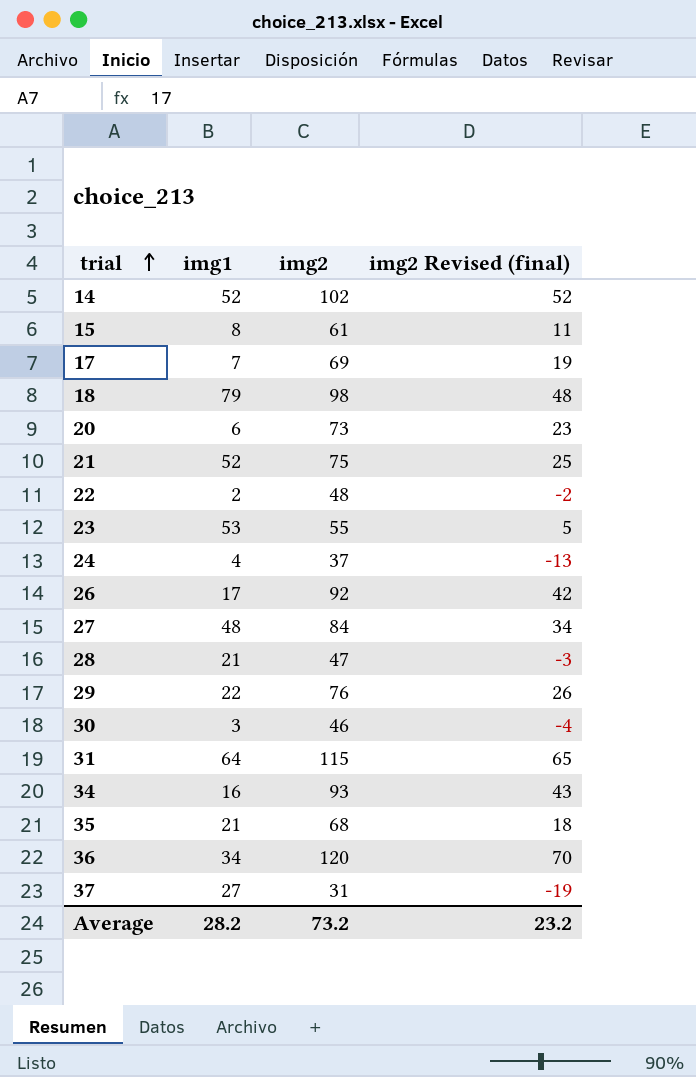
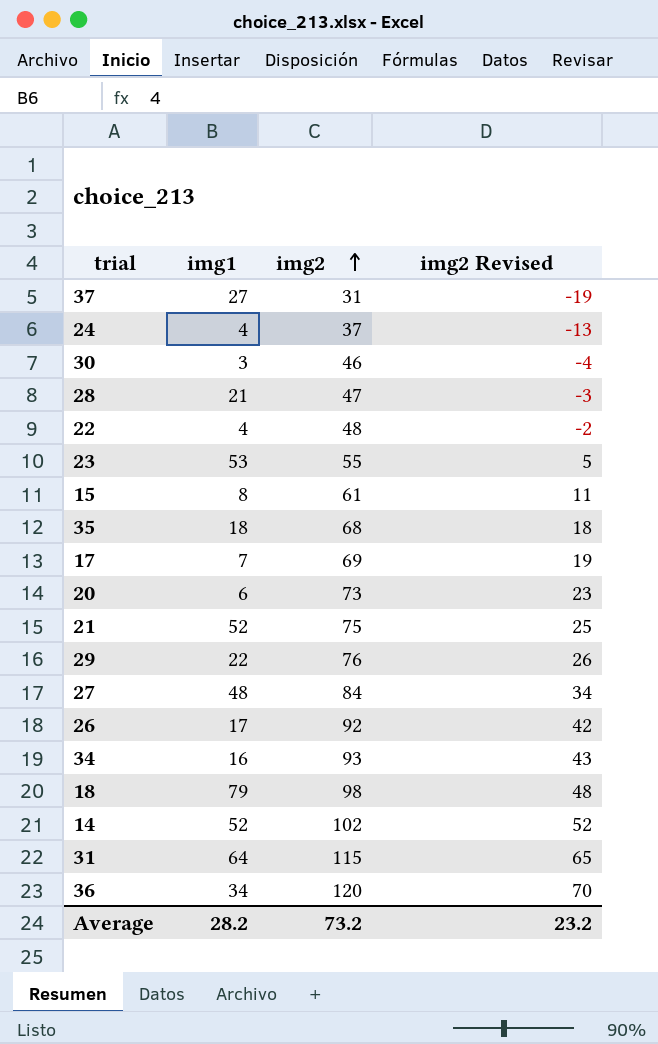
row order: trial ascending -> img2 ascending
column name: img2 Revised (final) -> img2 Revised
22 | img1: 2 -> 4
35 | img1: 21 -> 18

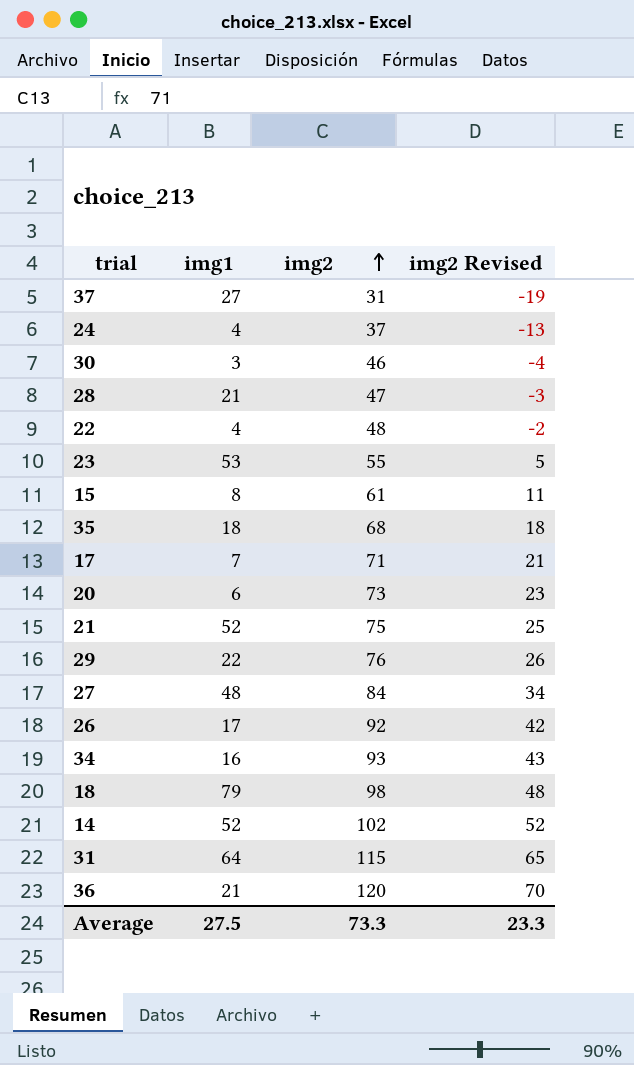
17 | img2: 69 -> 71
17 | img2 Revised: 19 -> 21
36 | img1: 34 -> 21
Average | img1: 28.2 -> 27.5
Average | img2: 73.2 -> 73.3
Average | img2 Revised: 23.2 -> 23.3

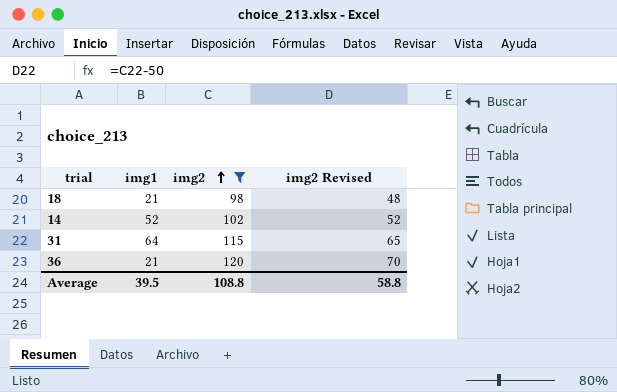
filter: none -> img2 >= 98
18 | img1: 79 -> 21
Average | img1: 27.5 -> 39.5
Average | img2: 73.3 -> 108.8
Average | img2 Revised: 23.3 -> 58.8

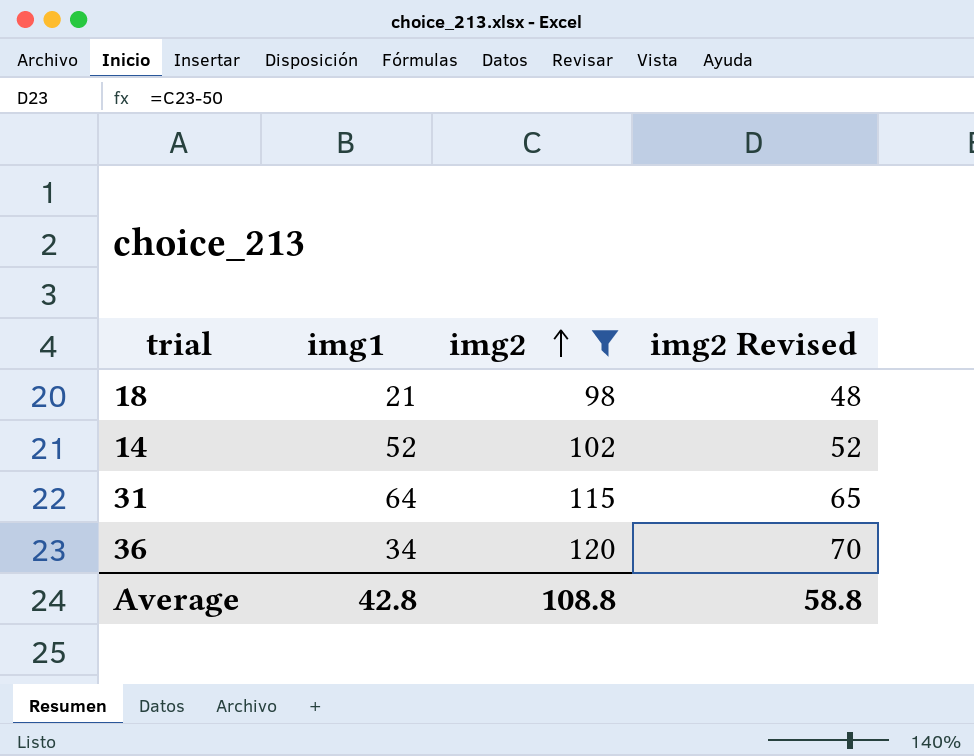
36 | img1: 21 -> 34
Average | img1: 39.5 -> 42.8

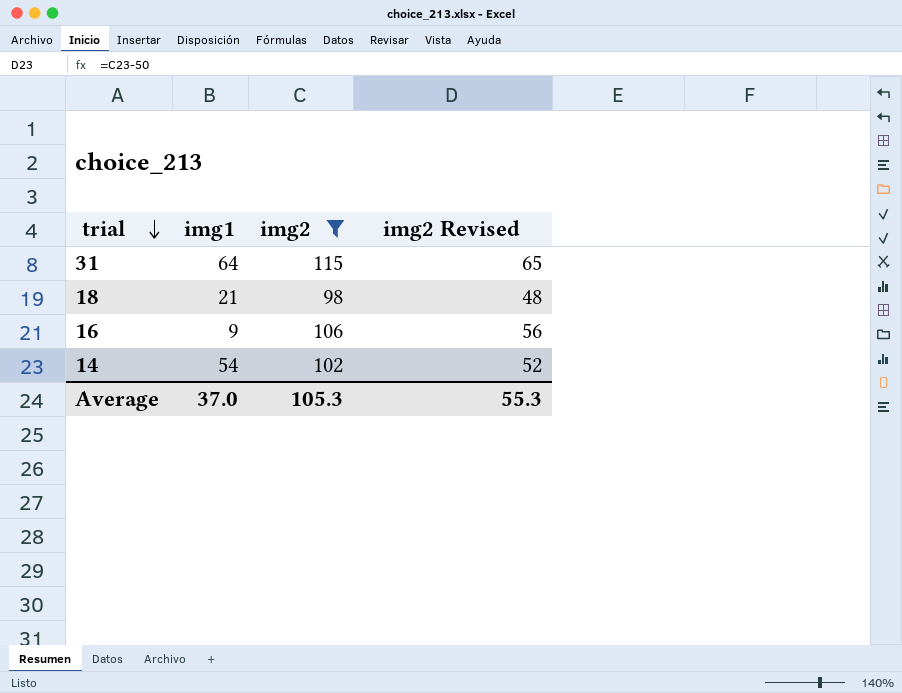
row order: img2 ascending -> trial descending
row 36: 34 | 120 | 70 -> none
row 16: none -> 9 | 106 | 56
14 | img1: 52 -> 54
Average | img1: 42.8 -> 37.0
Average | img2: 108.8 -> 105.3
Average | img2 Revised: 58.8 -> 55.3

